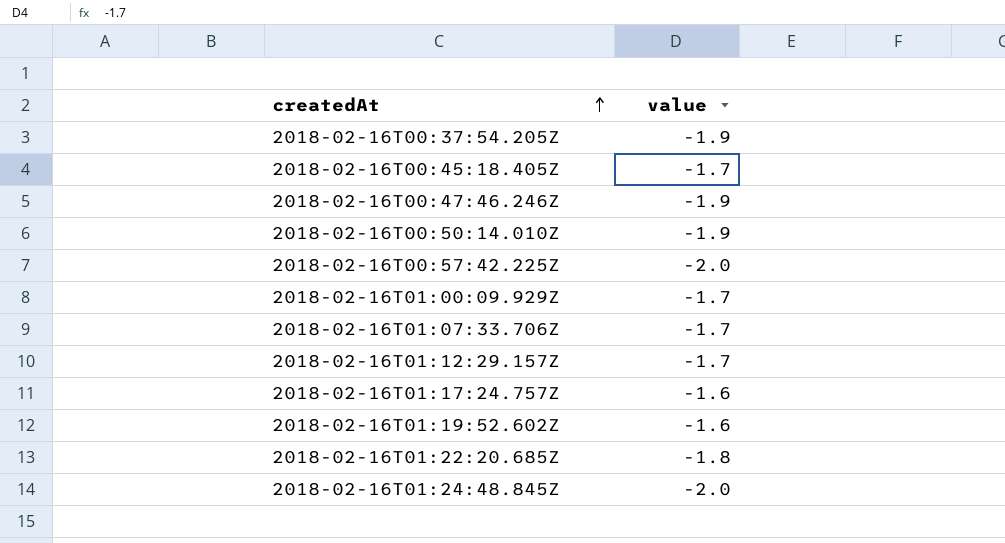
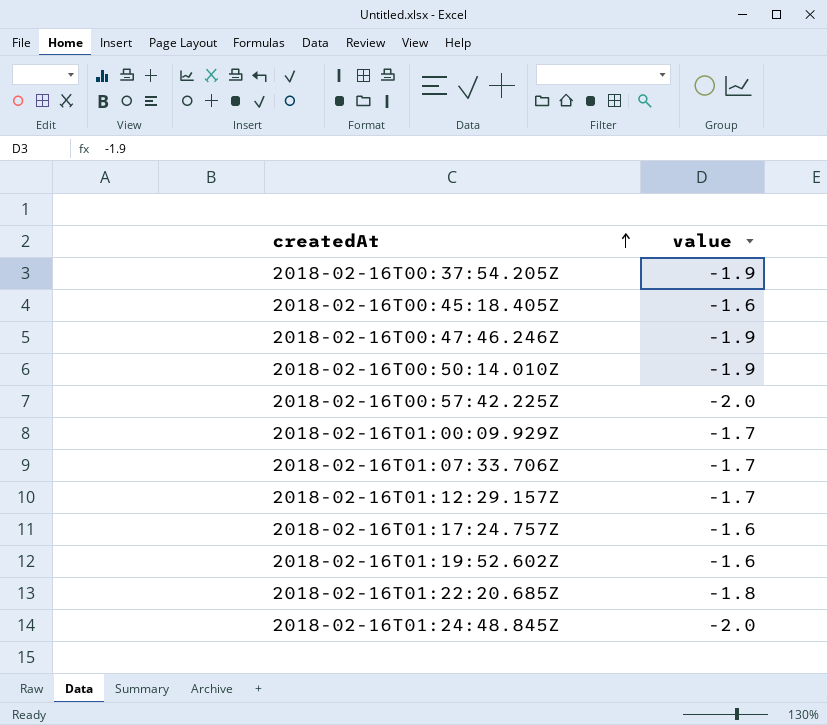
2018-02-16T00:45:18.405Z | value: -1.7 -> -1.6

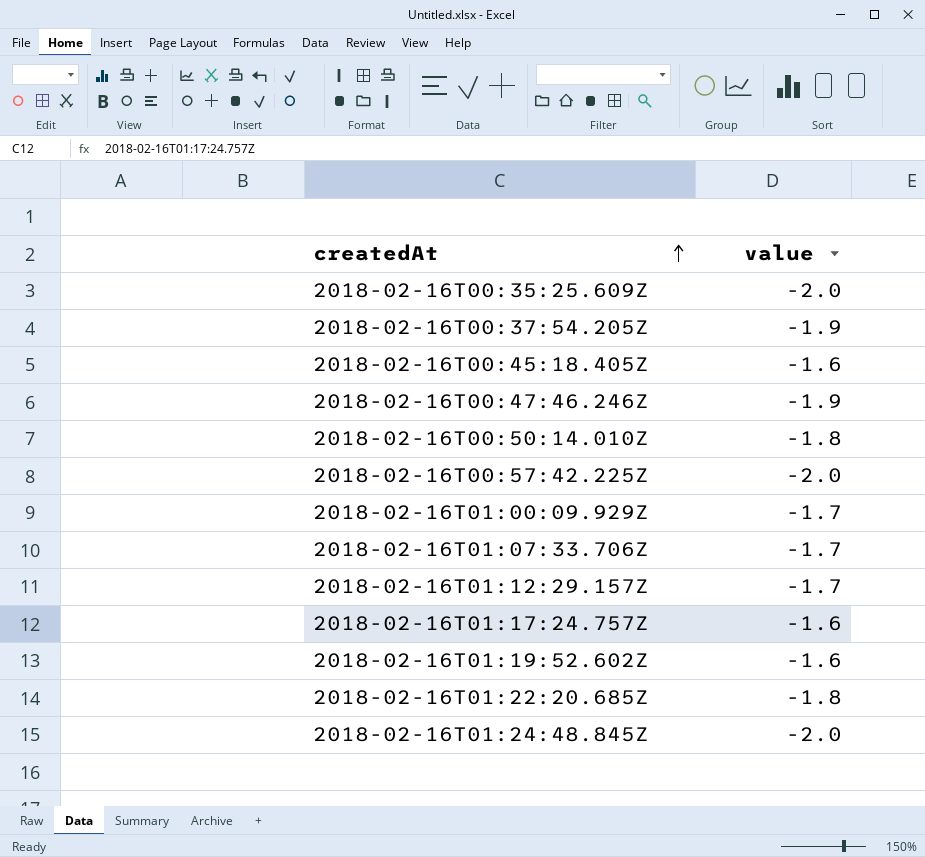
row 2018-02-16T00:35:25.609Z: none -> -2.0
2018-02-16T00:50:14.010Z | value: -1.9 -> -1.8

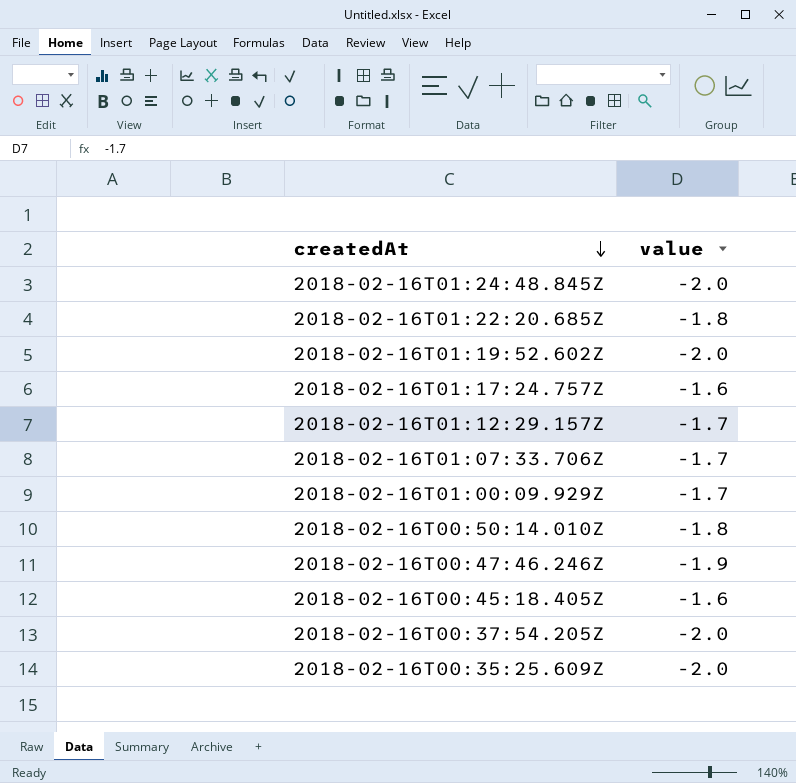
row order: createdAt ascending -> createdAt descending
row 2018-02-16T00:57:42.225Z: -2.0 -> none
2018-02-16T01:19:52.602Z | value: -1.6 -> -2.0
2018-02-16T00:37:54.205Z | value: -1.9 -> -2.0

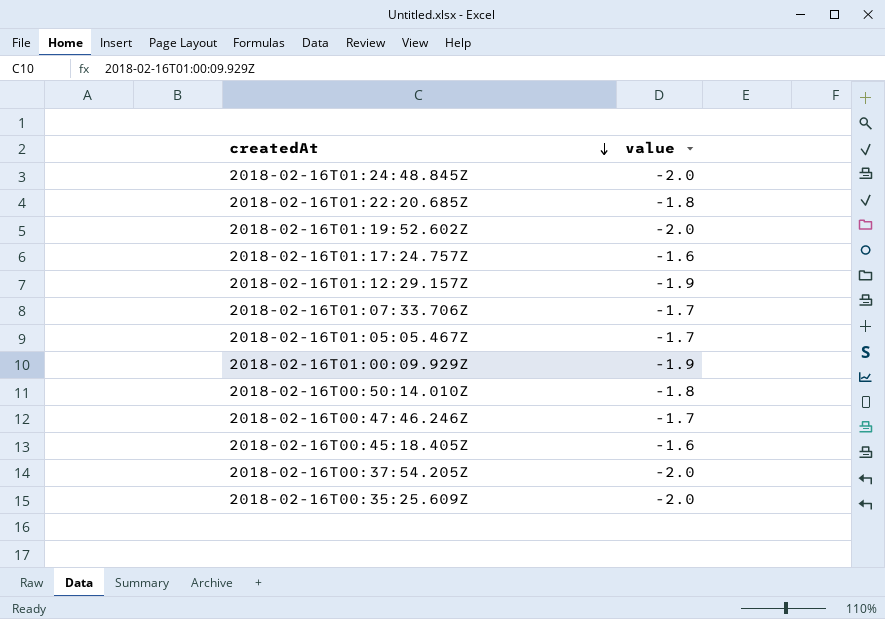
2018-02-16T01:12:29.157Z | value: -1.7 -> -1.9
row 2018-02-16T01:05:05.467Z: none -> -1.7
2018-02-16T01:00:09.929Z | value: -1.7 -> -1.9
2018-02-16T00:47:46.246Z | value: -1.9 -> -1.7

